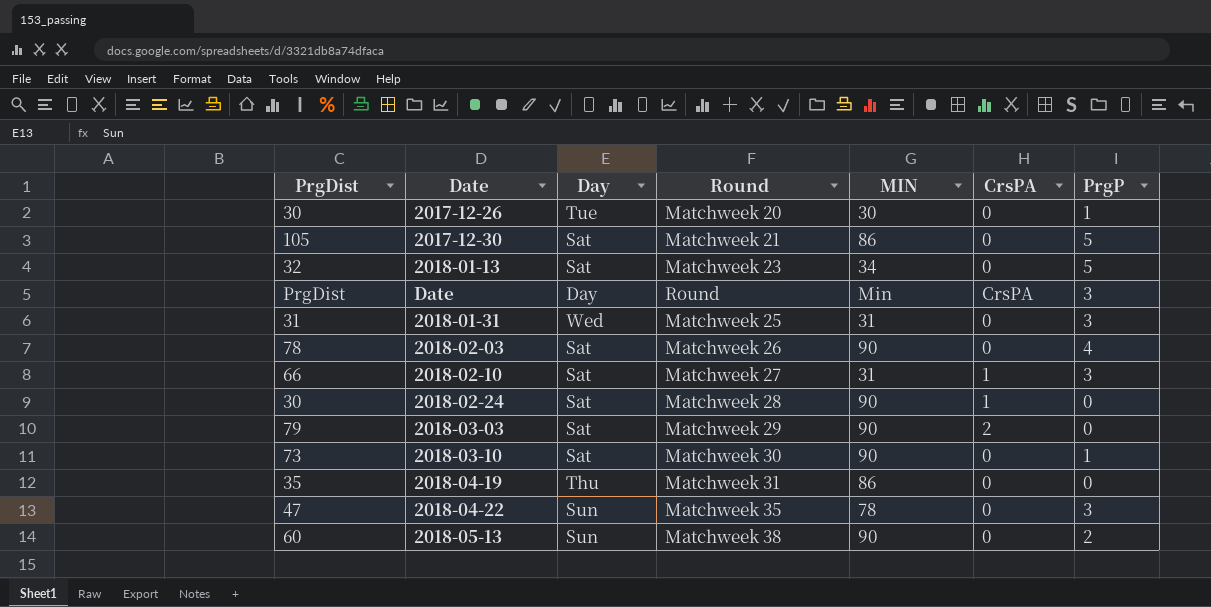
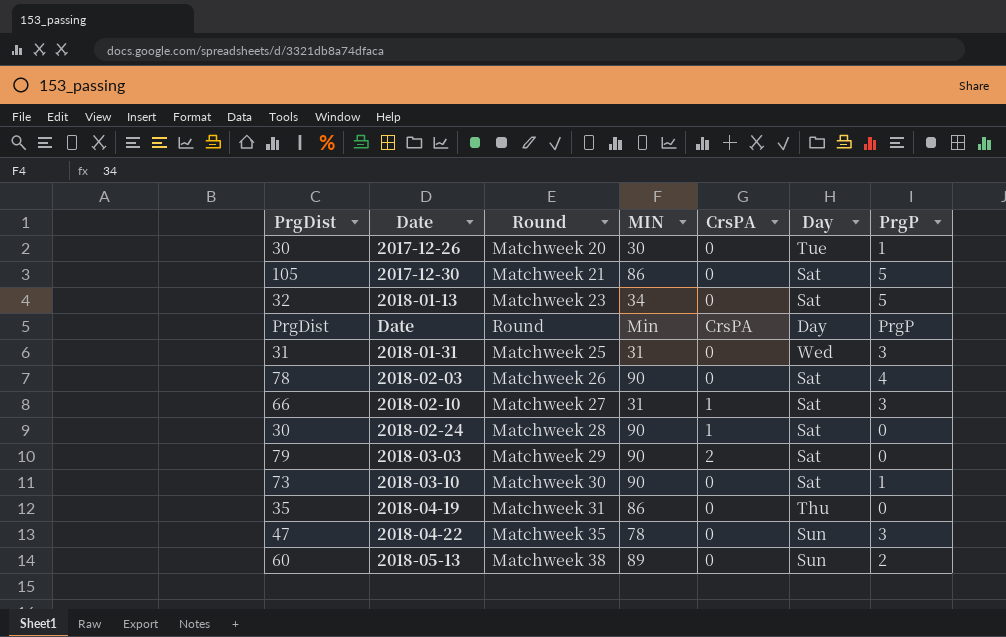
column Day | position: 3 -> 6
Date | PrgP: 3 -> PrgP
2018-05-13 | MIN: 90 -> 89

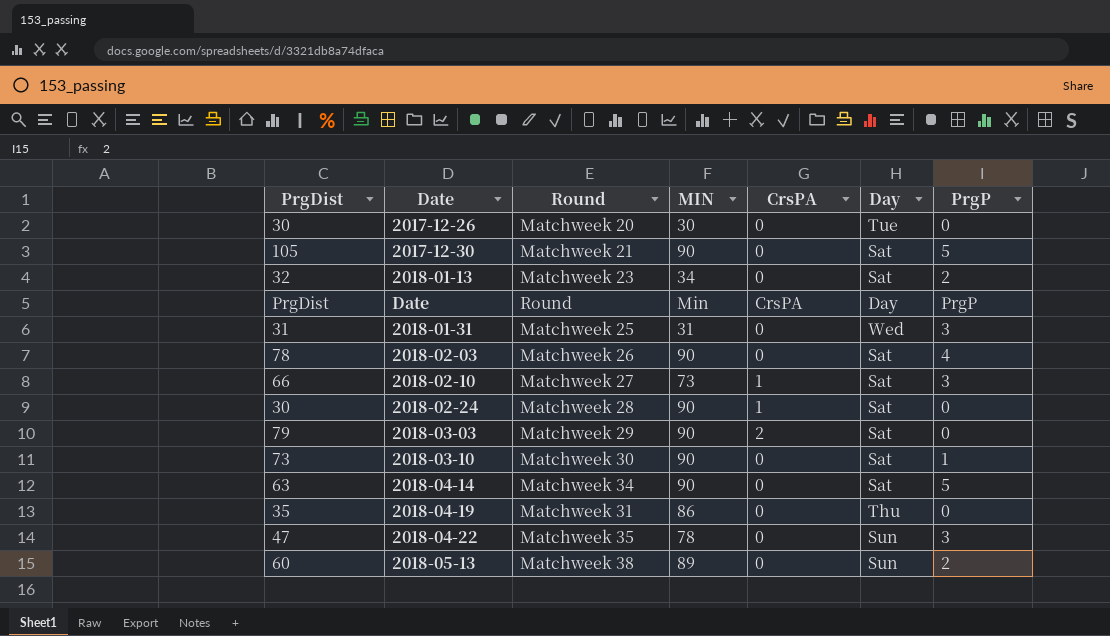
2017-12-26 | PrgP: 1 -> 0
2017-12-30 | MIN: 86 -> 90
2018-01-13 | PrgP: 5 -> 2
2018-02-10 | MIN: 31 -> 73
row 2018-04-14: none -> 63 | Matchweek 34 | 90 | 0 | Sat | 5

